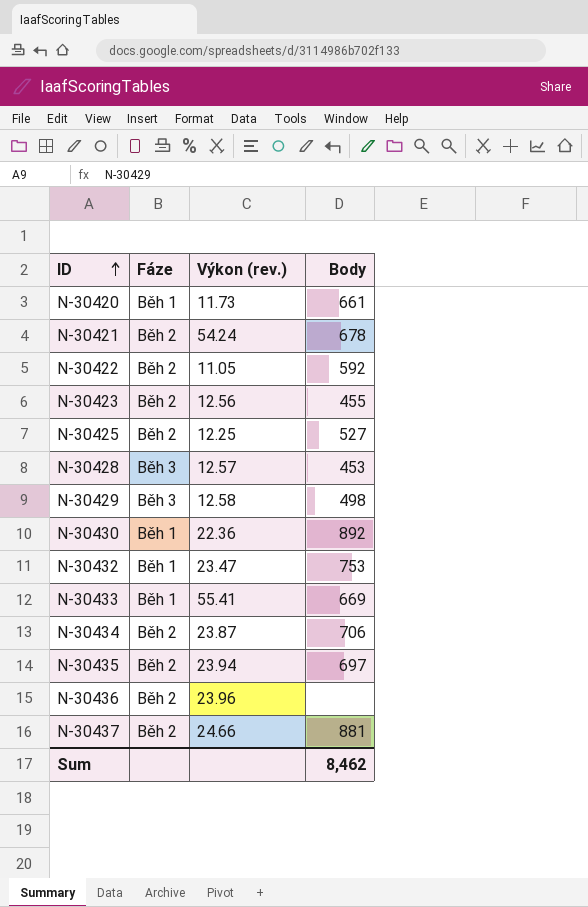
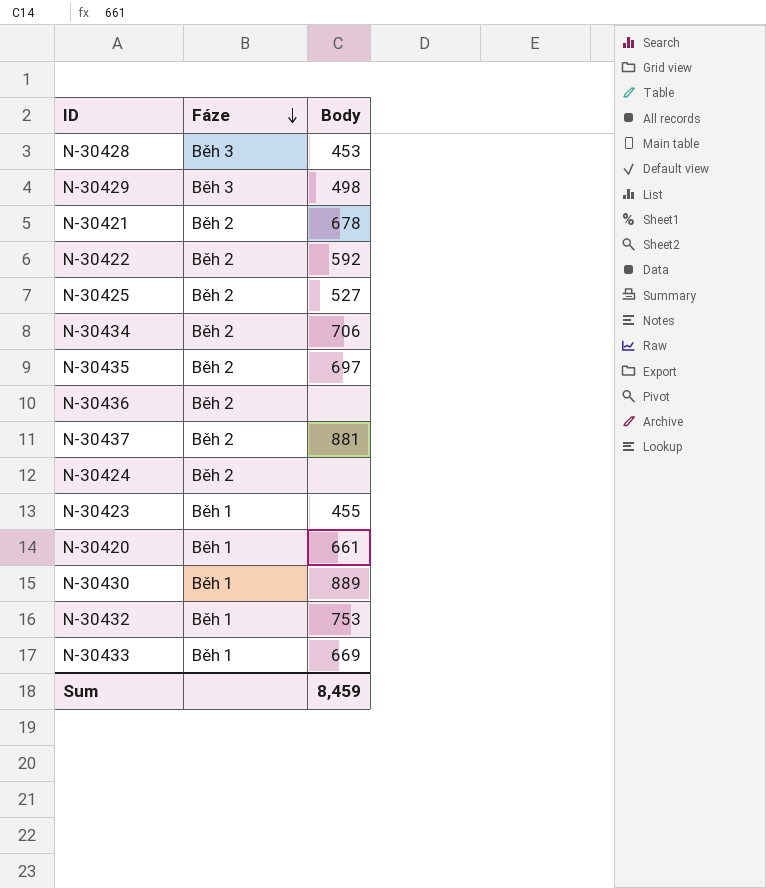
row order: ID ascending -> Fáze descending
column Výkon (rev.) | position: 3 -> none
row N-30424: none -> Běh 2 | none
N-30423 | Fáze: Běh 2 -> Běh 1
N-30430 | Body: 892 -> 889
Sum | Body: 8,462 -> 8,459

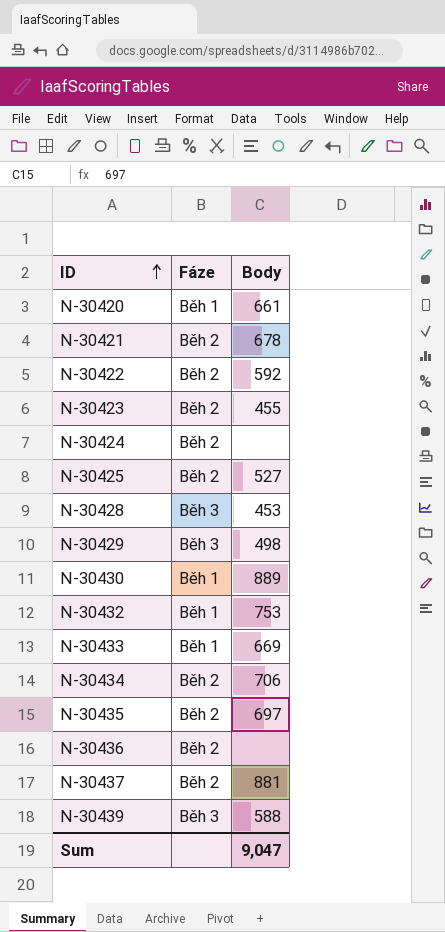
row order: Fáze descending -> ID ascending
N-30423 | Fáze: Běh 1 -> Běh 2
row N-30439: none -> Běh 3 | 588
Sum | Body: 8,459 -> 9,047

